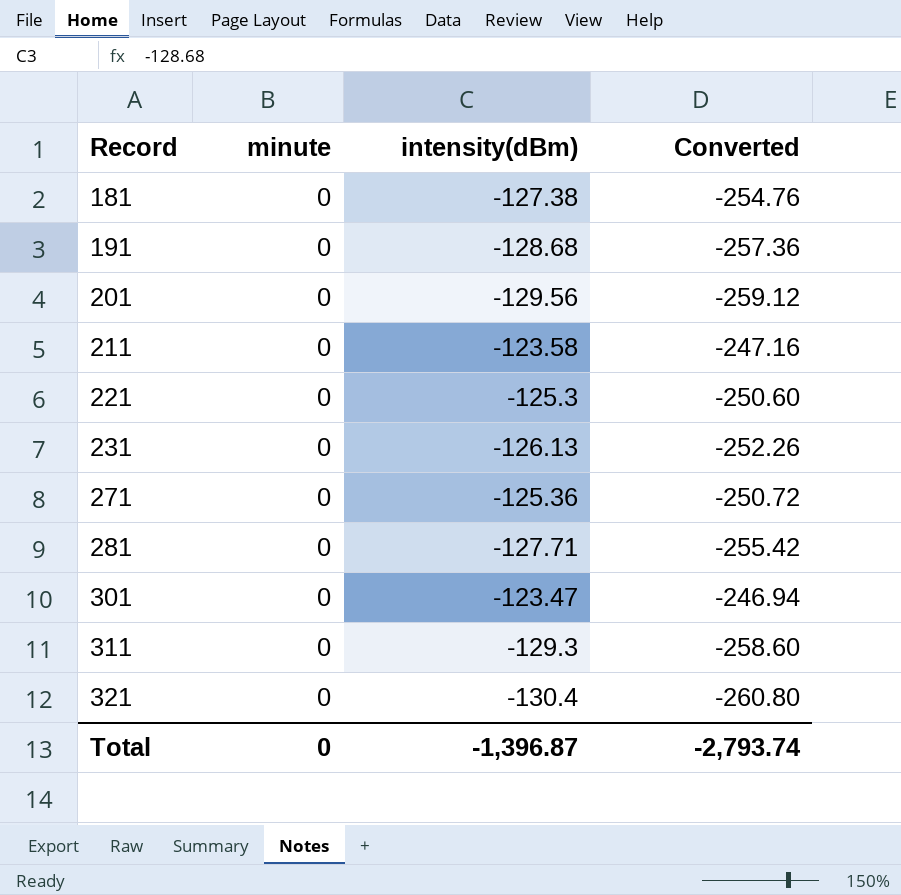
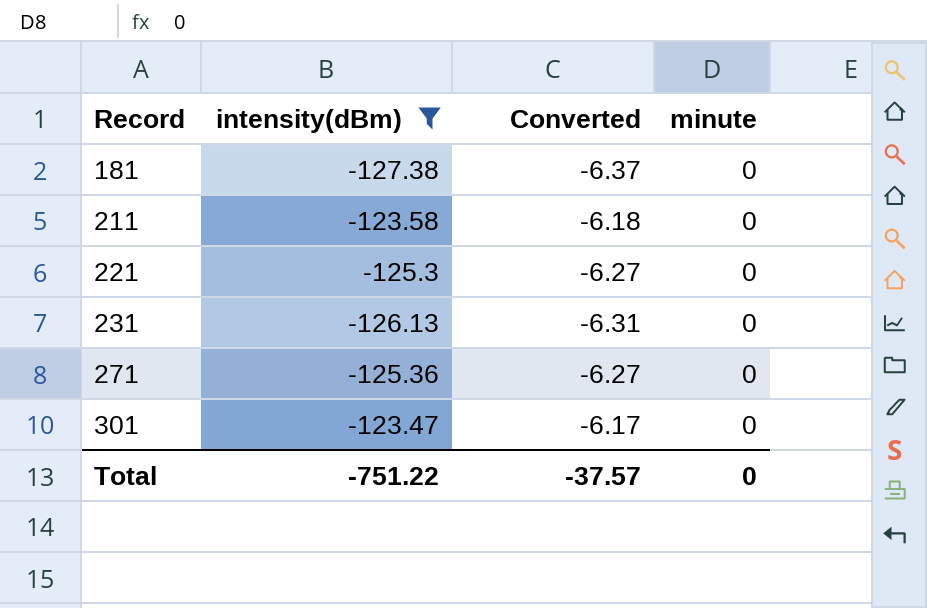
filter: none -> intensity(dBm) >= -127.38
column Converted | formula: [intensity(dBm)] * 2 -> [intensity(dBm)] * 0.05
column minute | position: 2 -> 4
Total | intensity(dBm): -1,396.87 -> -751.22
Total | Converted: -2,793.74 -> -37.57

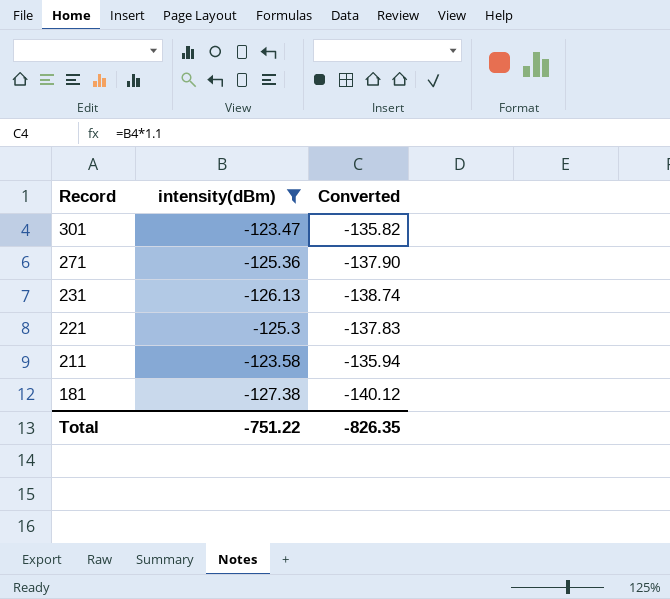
row order: Record ascending -> Record descending
column minute | position: 4 -> none
column Converted | formula: [intensity(dBm)] * 0.05 -> [intensity(dBm)] * 1.1
Total | Converted: -37.57 -> -826.35

